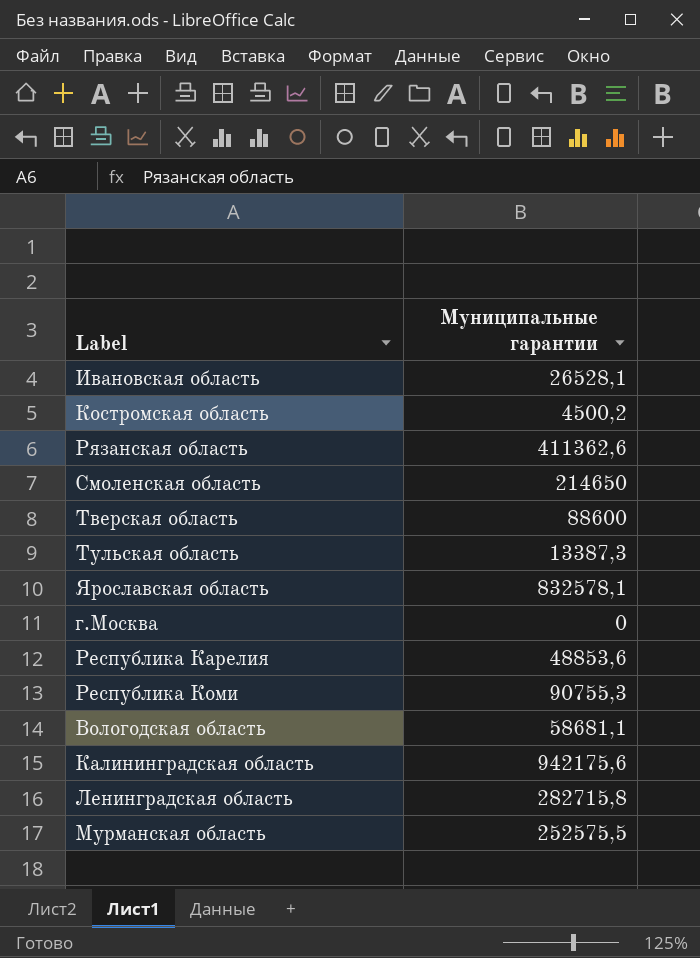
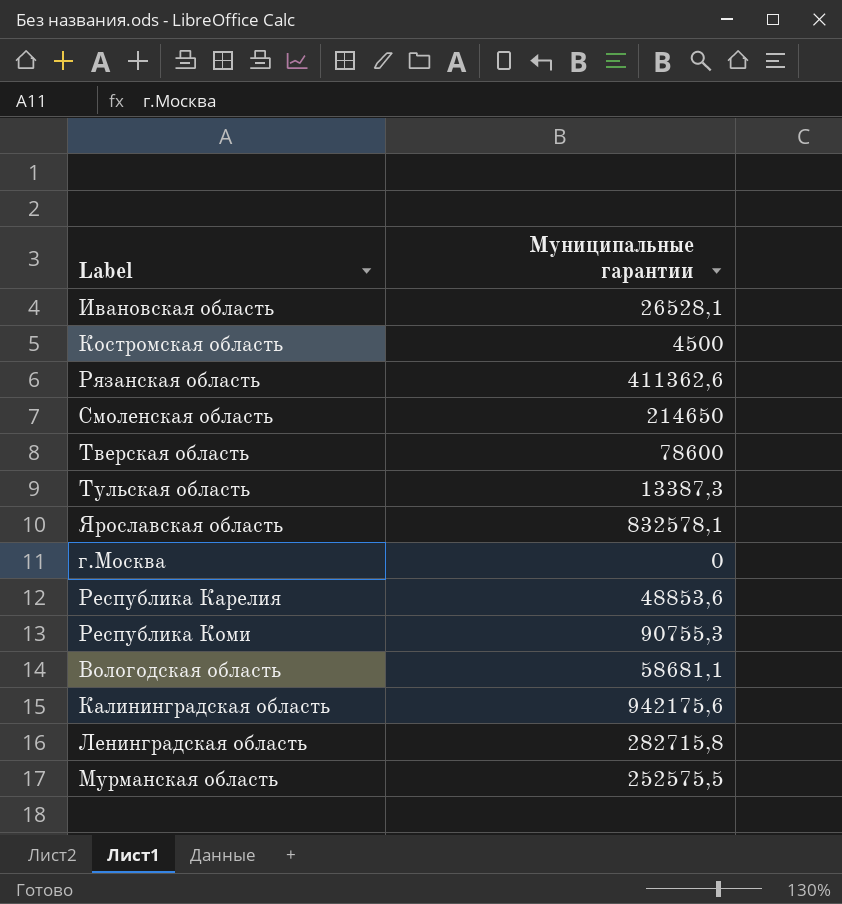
Костромская область | Муниципальные гарантии: 4500,2 -> 4500
Тверская область | Муниципальные гарантии: 88600 -> 78600

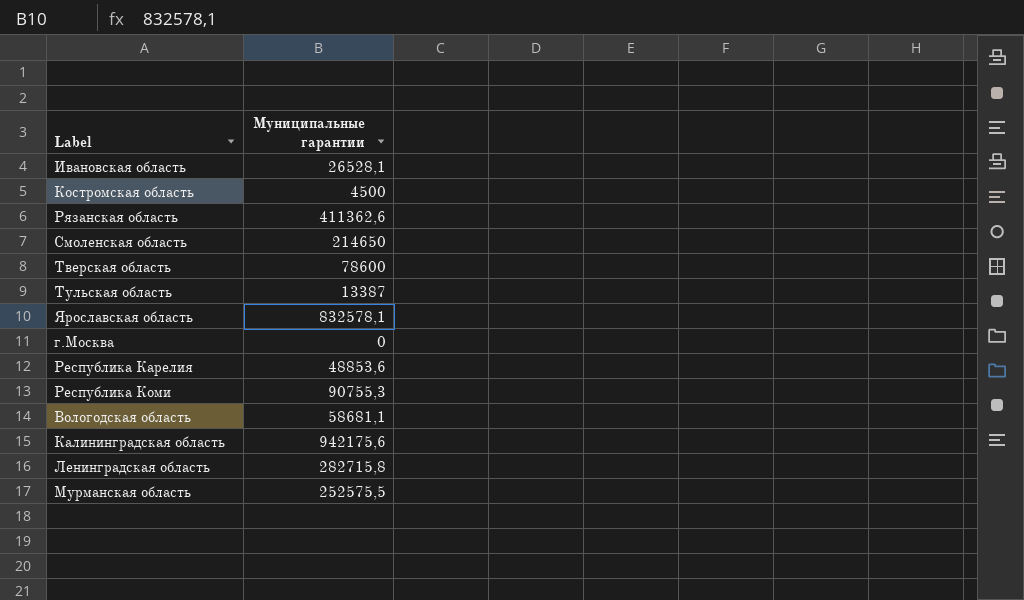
Тульская область | Муниципальные гарантии: 13387,3 -> 13387

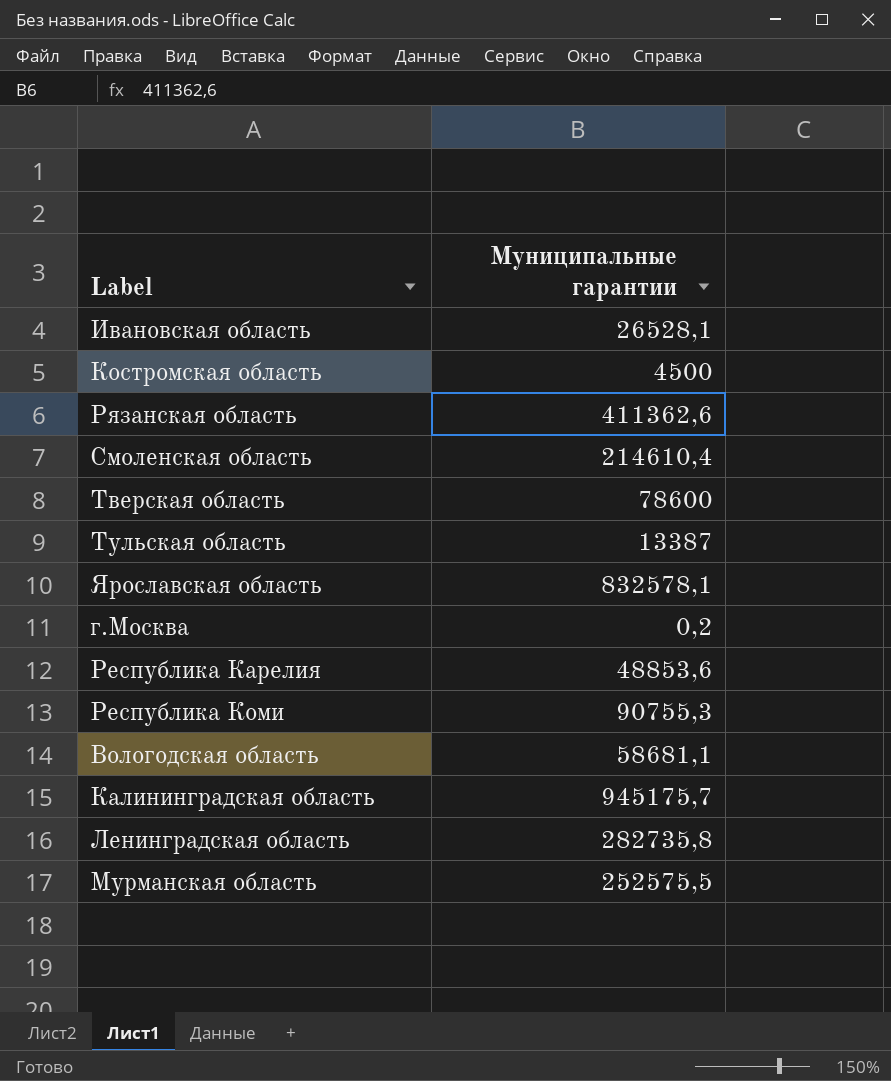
Смоленская область | Муниципальные гарантии: 214650 -> 214610,4
г.Москва | Муниципальные гарантии: 0 -> 0,2
Калининградская область | Муниципальные гарантии: 942175,6 -> 945175,7
Ленинградская область | Муниципальные гарантии: 282715,8 -> 282735,8

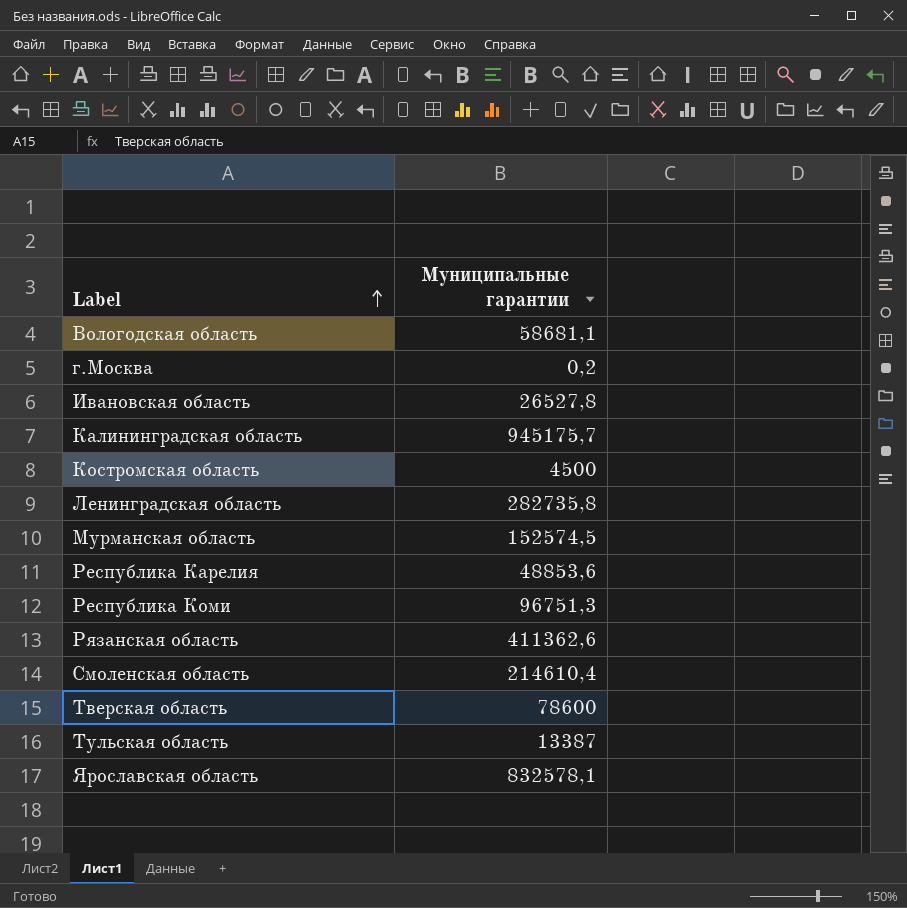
row order: none -> Label ascending
Ивановская область | Муниципальные гарантии: 26528,1 -> 26527,8
Мурманская область | Муниципальные гарантии: 252575,5 -> 152574,5
Республика Коми | Муниципальные гарантии: 90755,3 -> 96751,3

